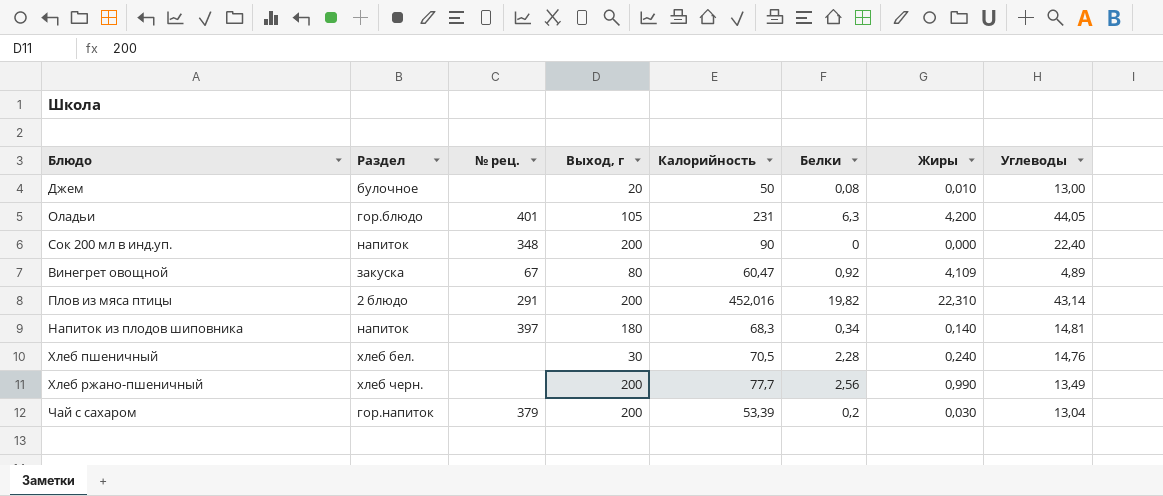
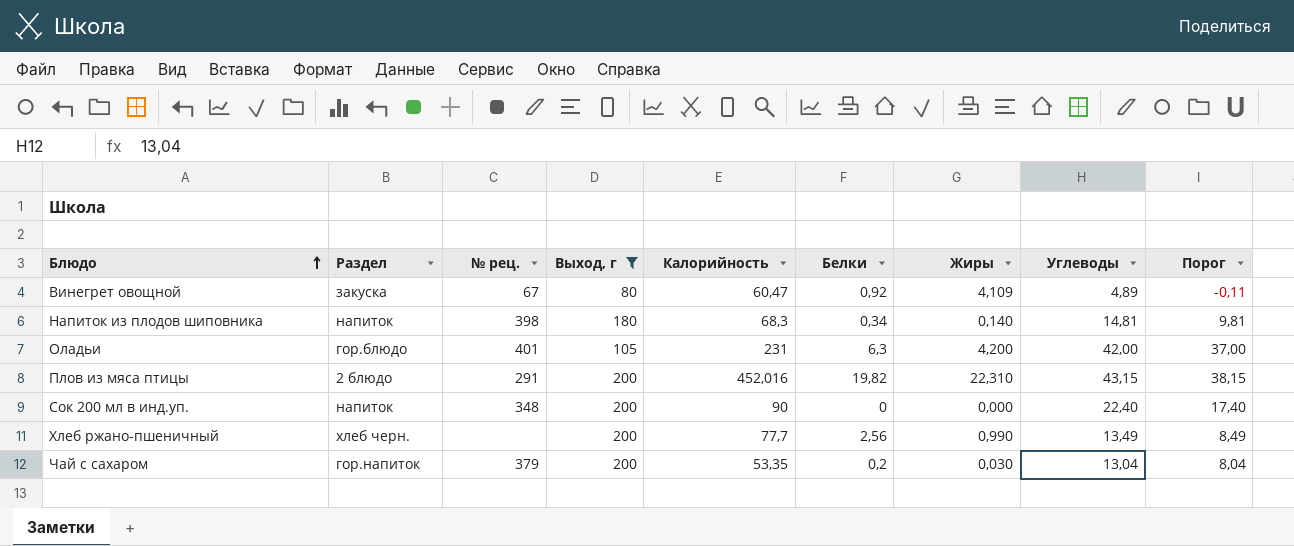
filter: none -> Выход, г >= 80
row order: none -> Блюдо ascending
column Порог | formula: none -> [Углеводы] - 5
Напиток из плодов шиповника | № рец.: 397 -> 398
Оладьи | Углеводы: 44,05 -> 42,00
Плов из мяса птицы | Углеводы: 43,14 -> 43,15
Чай с сахаром | Калорийность: 53,39 -> 53,35

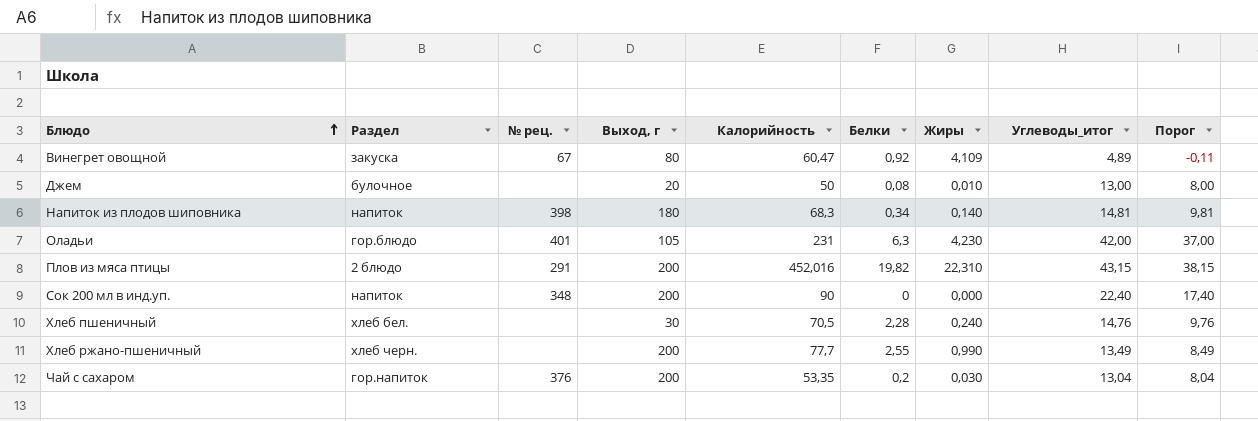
filter: Выход, г >= 80 -> none
column name: Углеводы -> Углеводы_итог
Оладьи | Жиры: 4,200 -> 4,230
Хлеб ржано-пшеничный | Белки: 2,56 -> 2,55
Чай с сахаром | № рец.: 379 -> 376

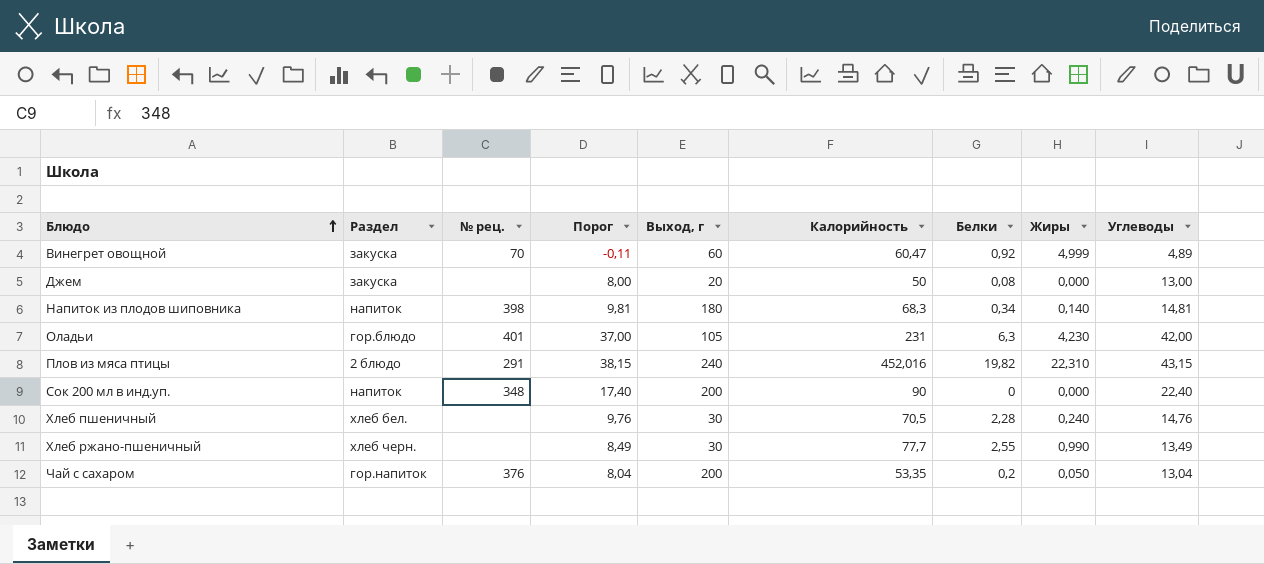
column Порог | position: 9 -> 4
column name: Углеводы_итог -> Углеводы
Винегрет овощной | № рец.: 67 -> 70
Винегрет овощной | Выход, г: 80 -> 60
Винегрет овощной | Жиры: 4,109 -> 4,999
Джем | Раздел: булочное -> закуска
Джем | Жиры: 0,010 -> 0,000
Плов из мяса птицы | Выход, г: 200 -> 240
Хлеб ржано-пшеничный | Выход, г: 200 -> 30
Чай с сахаром | Жиры: 0,030 -> 0,050

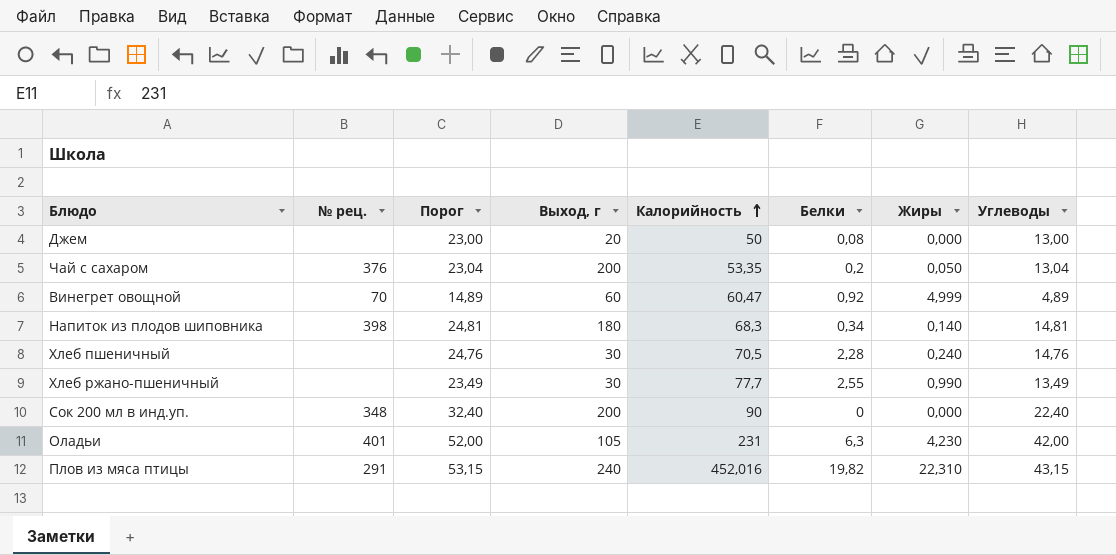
row order: Блюдо ascending -> Калорийность ascending
column Раздел | position: 2 -> none
column Порог | formula: [Углеводы] - 5 -> [Углеводы] + 10

